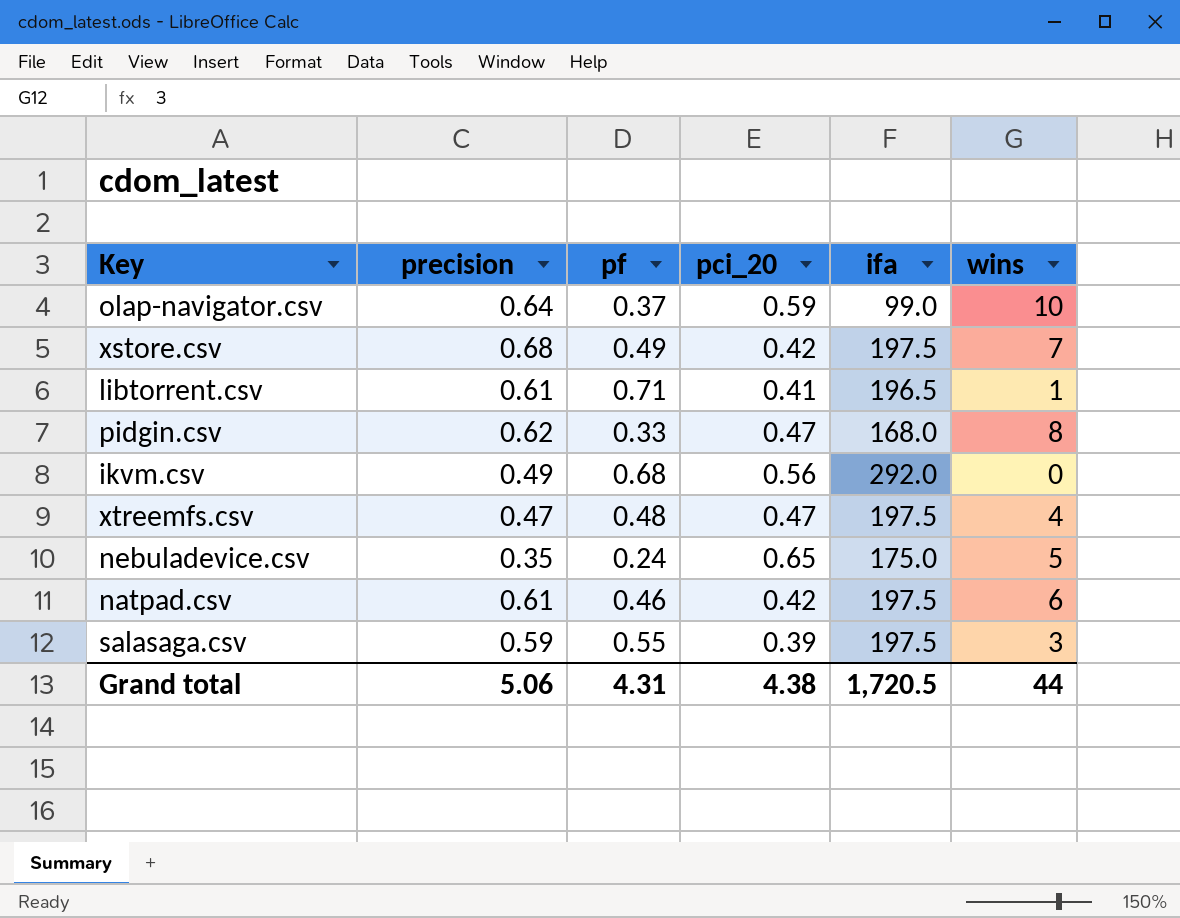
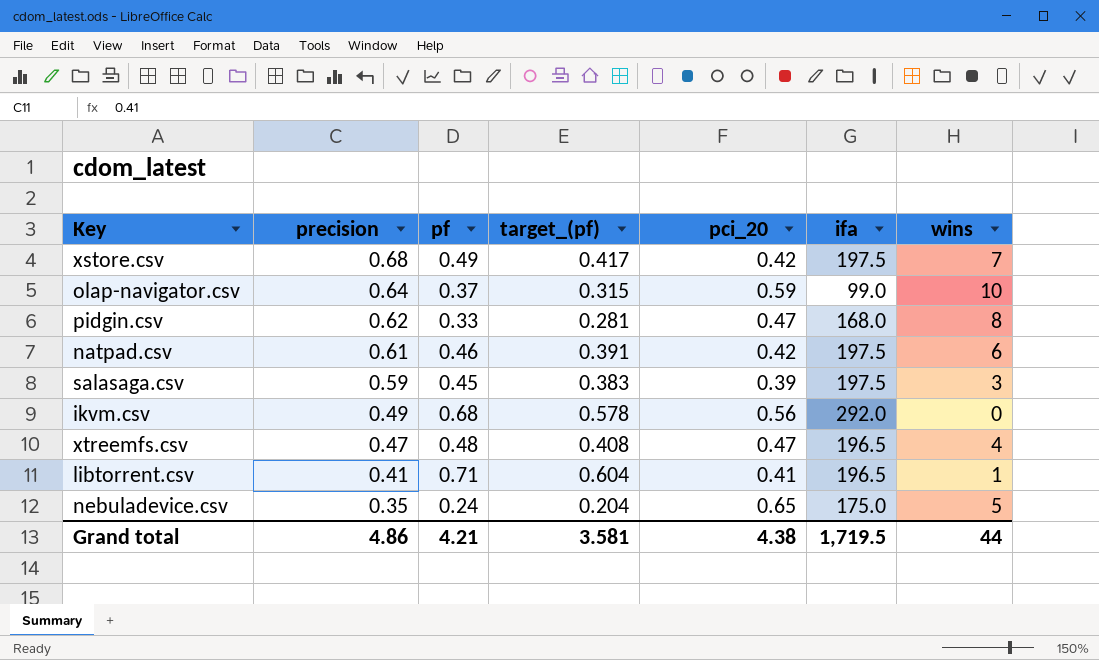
row order: none -> precision descending
column target_(pf) | formula: none -> [pf] * 0.85
salasaga.csv | pf: 0.55 -> 0.45
xtreemfs.csv | ifa: 197.5 -> 196.5
libtorrent.csv | precision: 0.61 -> 0.41
Grand total | precision: 5.06 -> 4.86
Grand total | pf: 4.31 -> 4.21
Grand total | ifa: 1,720.5 -> 1,719.5

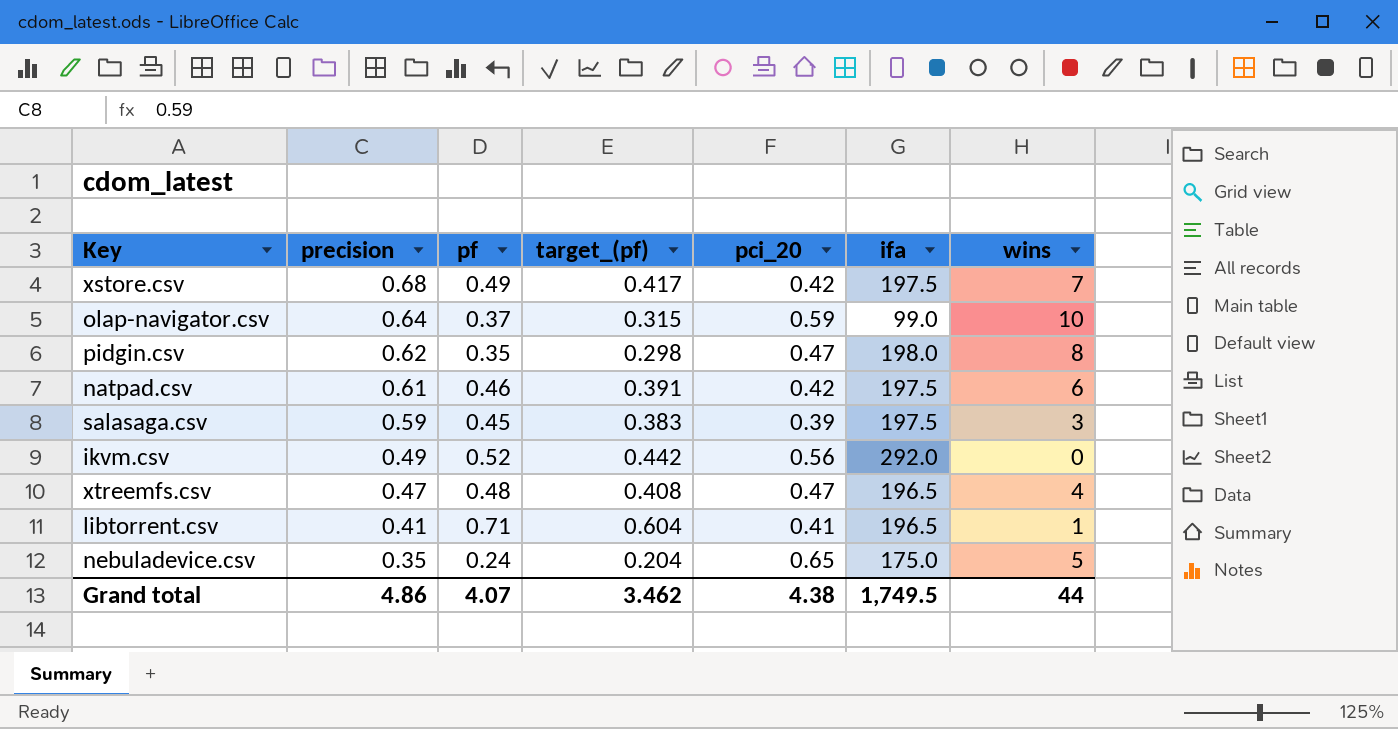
pidgin.csv | pf: 0.33 -> 0.35
pidgin.csv | target_(pf): 0.281 -> 0.298
pidgin.csv | ifa: 168.0 -> 198.0
ikvm.csv | pf: 0.68 -> 0.52
ikvm.csv | target_(pf): 0.578 -> 0.442
Grand total | pf: 4.21 -> 4.07
Grand total | target_(pf): 3.581 -> 3.462
Grand total | ifa: 1,719.5 -> 1,749.5

